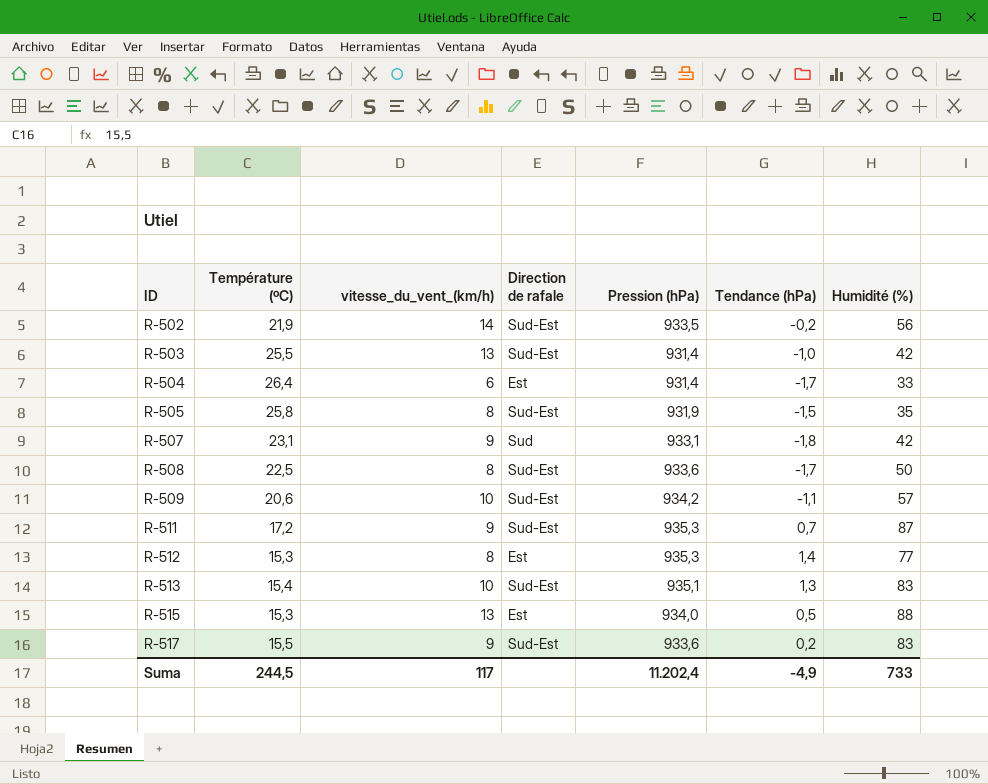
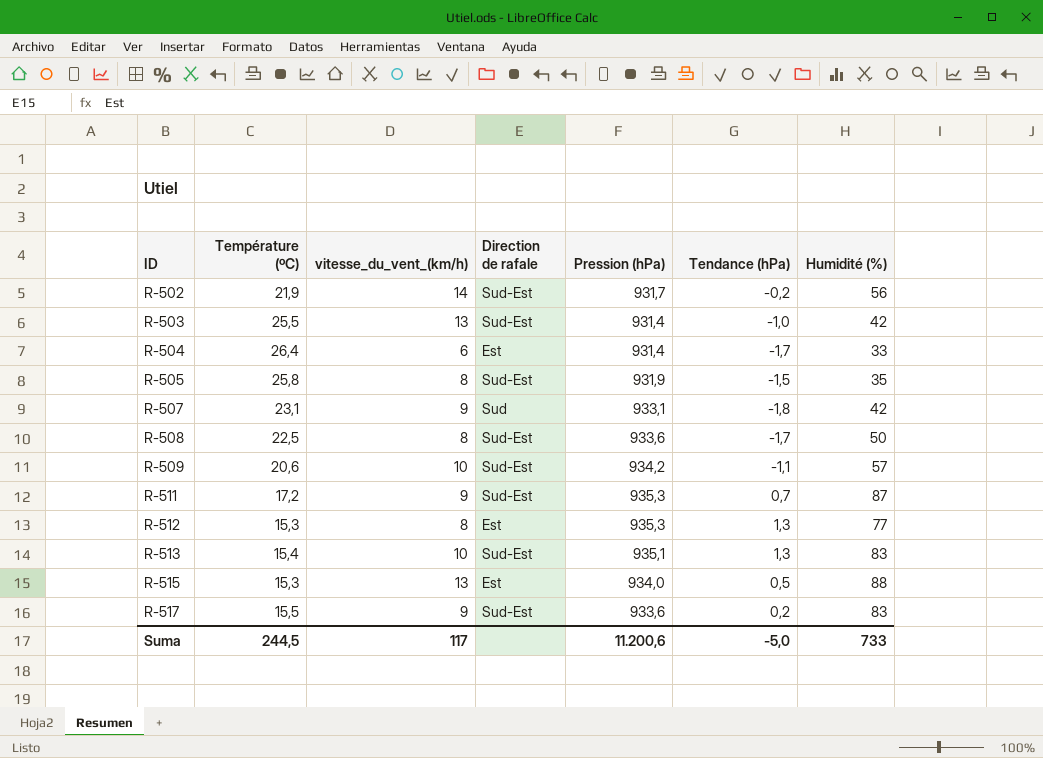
R-502 | Pression (hPa): 933,5 -> 931,7
R-512 | Tendance (hPa): 1,4 -> 1,3
Suma | Pression (hPa): 11.202,4 -> 11.200,6
Suma | Tendance (hPa): -4,9 -> -5,0

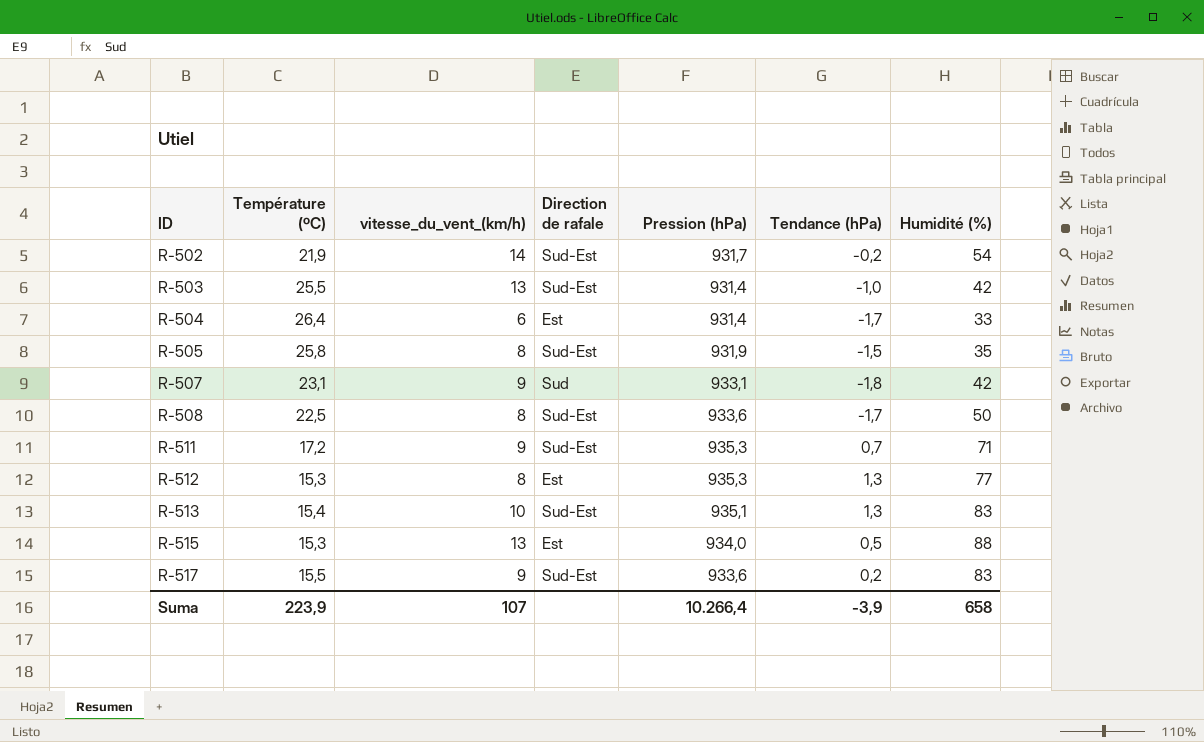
row R-509: 20,6 | 10 | Sud-Est | 934,2 | -1,1 | 57 -> none
R-502 | Humidité (%): 56 -> 54
R-511 | Humidité (%): 87 -> 71
Suma | Température (ºC): 244,5 -> 223,9
Suma | vitesse_du_vent_(km/h): 117 -> 107
Suma | Pression (hPa): 11.200,6 -> 10.266,4
Suma | Tendance (hPa): -5,0 -> -3,9
Suma | Humidité (%): 733 -> 658

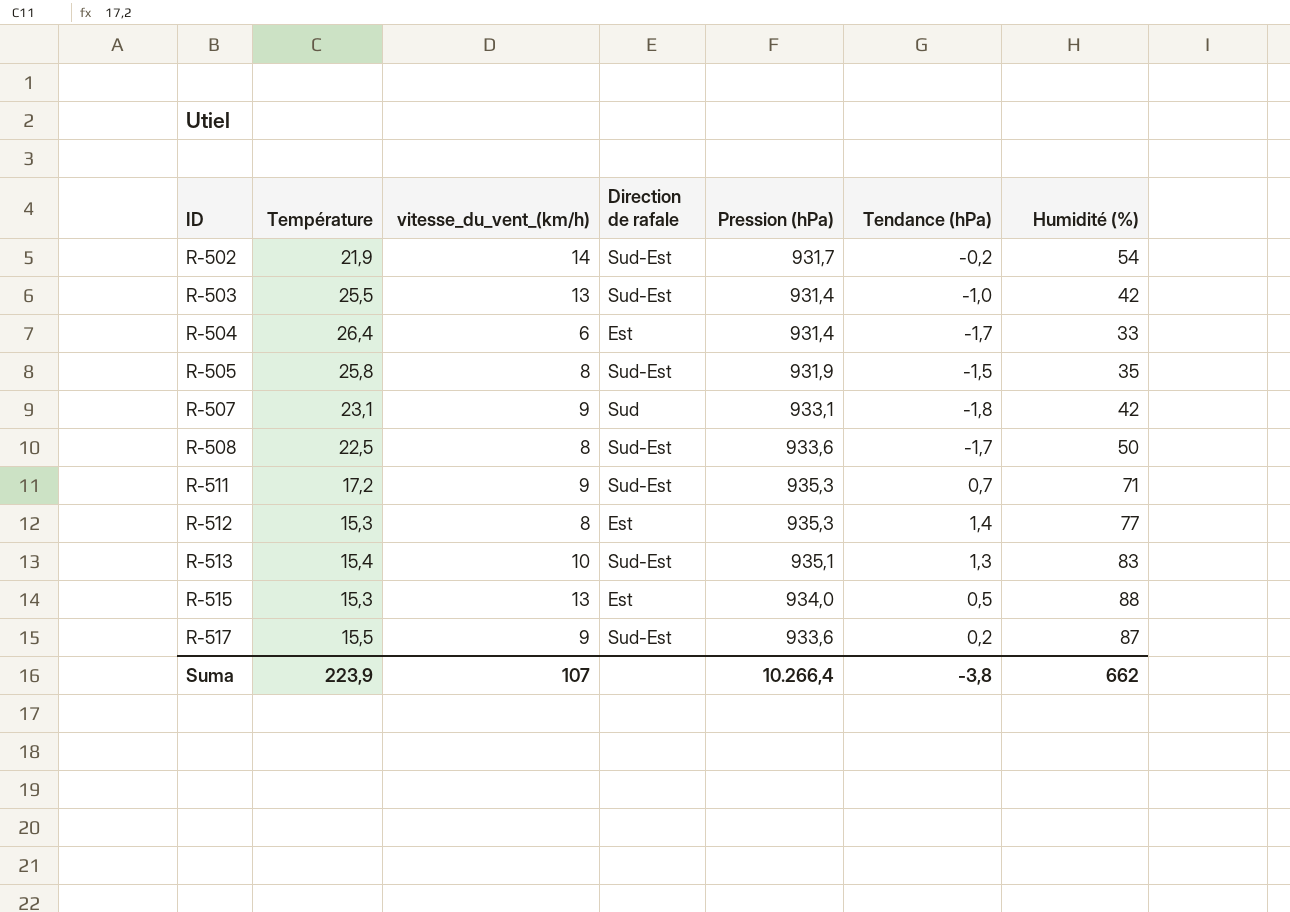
column name: Température (ºC) -> Température
R-512 | Tendance (hPa): 1,3 -> 1,4
R-517 | Humidité (%): 83 -> 87
Suma | Tendance (hPa): -3,9 -> -3,8
Suma | Humidité (%): 658 -> 662

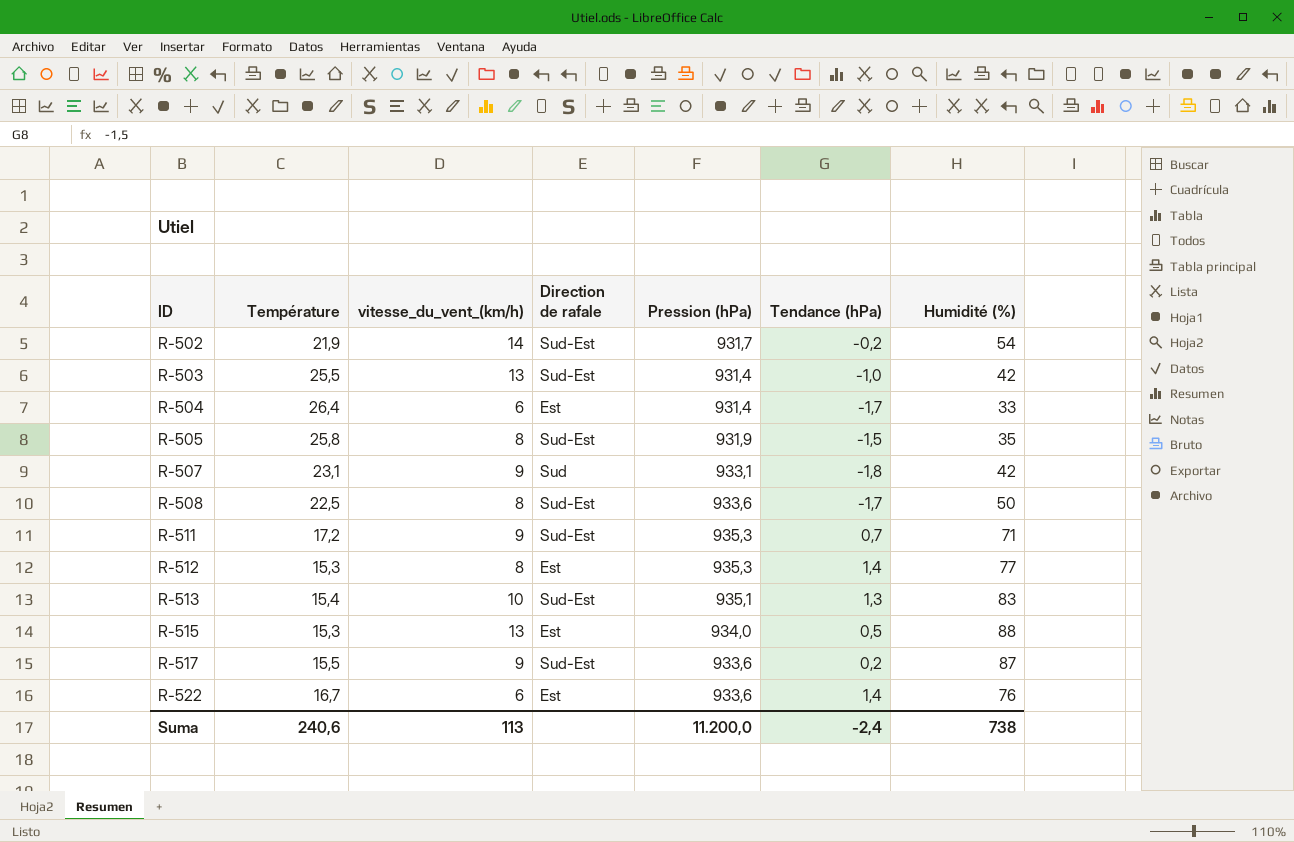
row R-522: none -> 16,7 | 6 | Est | 933,6 | 1,4 | 76
Suma | Température: 223,9 -> 240,6
Suma | vitesse_du_vent_(km/h): 107 -> 113
Suma | Pression (hPa): 10.266,4 -> 11.200,0
Suma | Tendance (hPa): -3,8 -> -2,4
Suma | Humidité (%): 662 -> 738

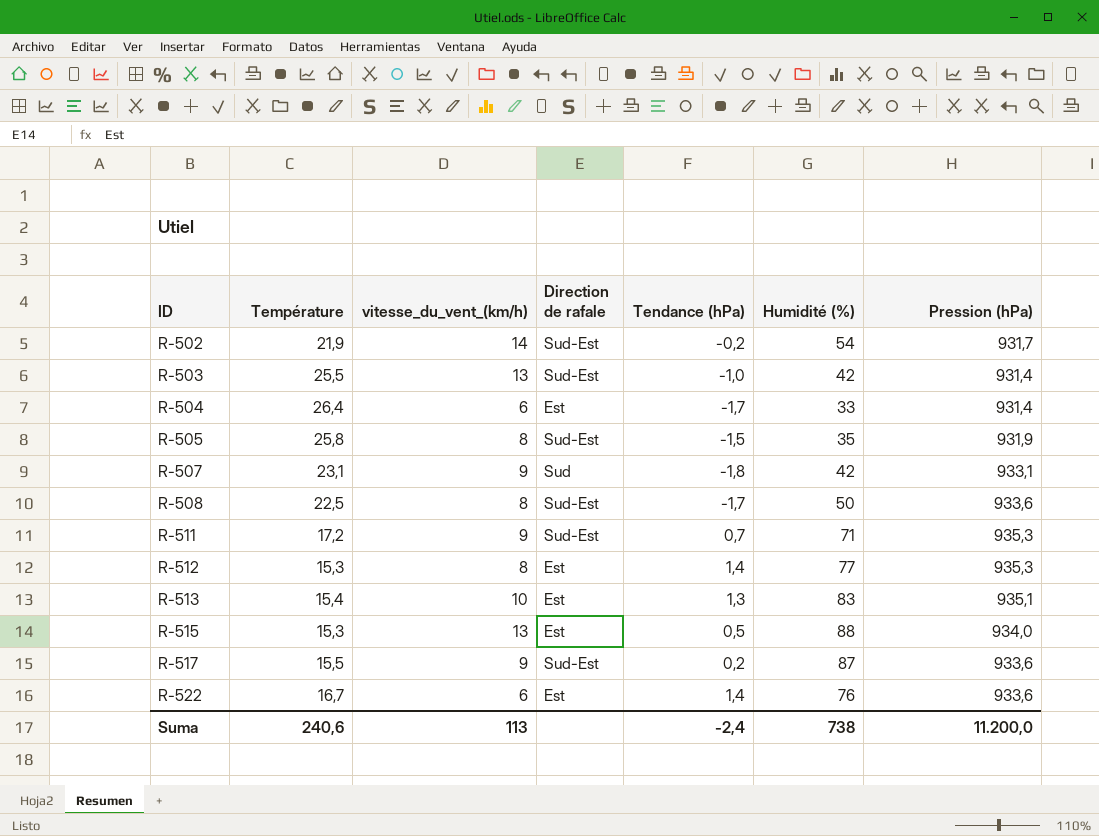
column Pression (hPa) | position: 5 -> 7
R-513 | Direction de rafale: Sud-Est -> Est

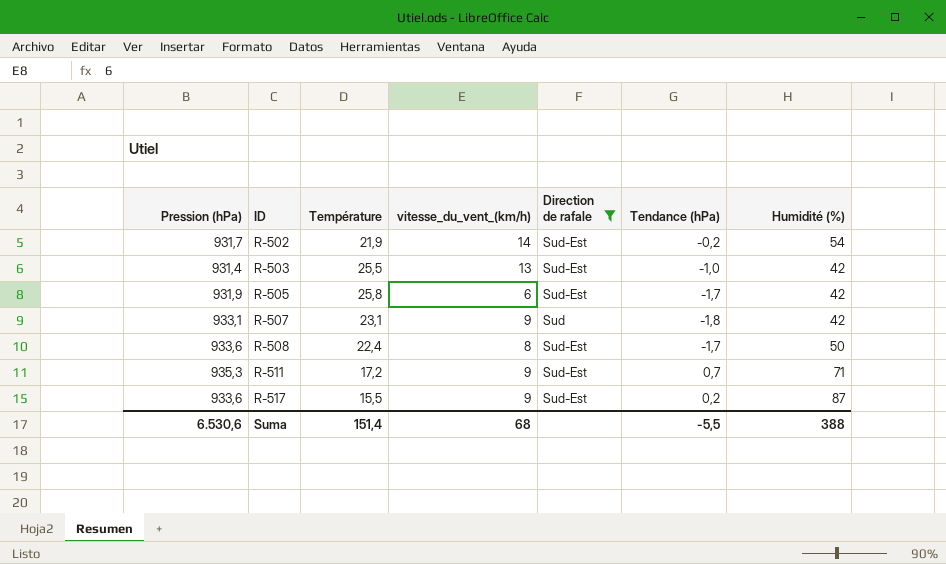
filter: none -> Direction de rafale != Est
column Pression (hPa) | position: 7 -> 1
R-505 | vitesse_du_vent_(km/h): 8 -> 6
R-505 | Tendance (hPa): -1,5 -> -1,7
R-505 | Humidité (%): 35 -> 42
R-508 | Température: 22,5 -> 22,4
Suma | Pression (hPa): 11.200,0 -> 6.530,6
Suma | Température: 240,6 -> 151,4
Suma | vitesse_du_vent_(km/h): 113 -> 68
Suma | Tendance (hPa): -2,4 -> -5,5
Suma | Humidité (%): 738 -> 388

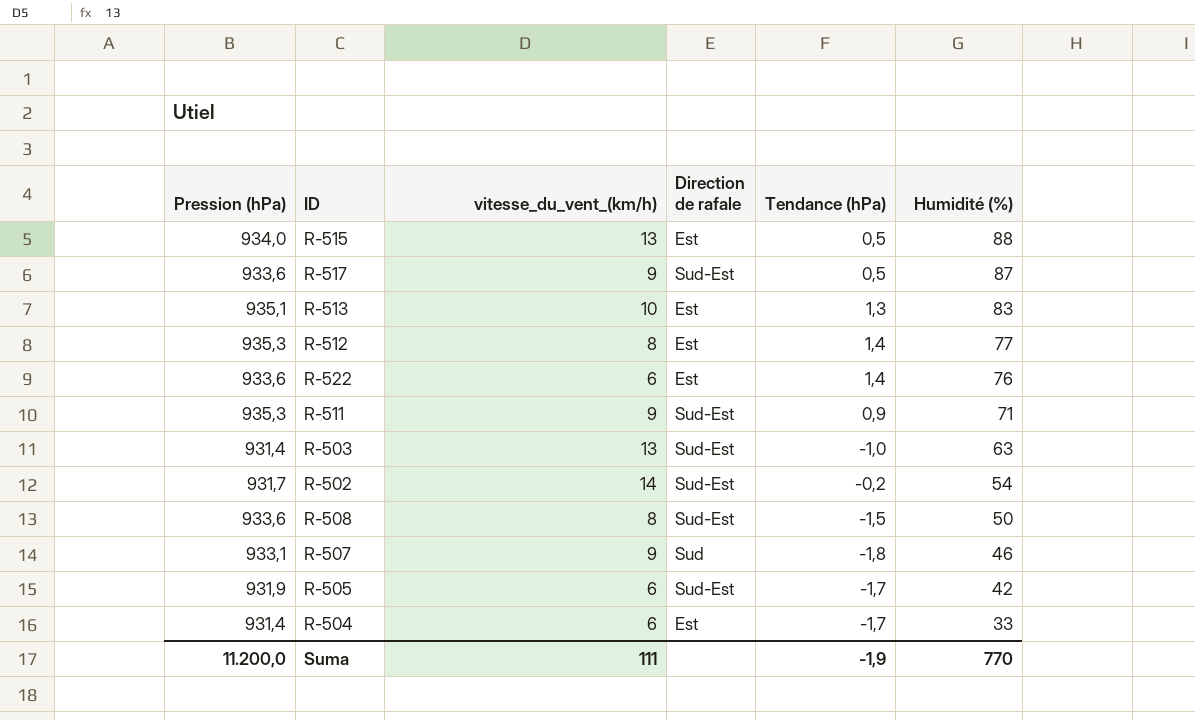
filter: Direction de rafale != Est -> none
row order: ID ascending -> Humidité (%) descending
column Température | position: 3 -> none
R-517 | Tendance (hPa): 0,2 -> 0,5
R-511 | Tendance (hPa): 0,7 -> 0,9
R-503 | Humidité (%): 42 -> 63
R-508 | Tendance (hPa): -1,7 -> -1,5
R-507 | Humidité (%): 42 -> 46
Suma | Pression (hPa): 6.530,6 -> 11.200,0
Suma | vitesse_du_vent_(km/h): 68 -> 111
Suma | Tendance (hPa): -5,5 -> -1,9
Suma | Humidité (%): 388 -> 770

